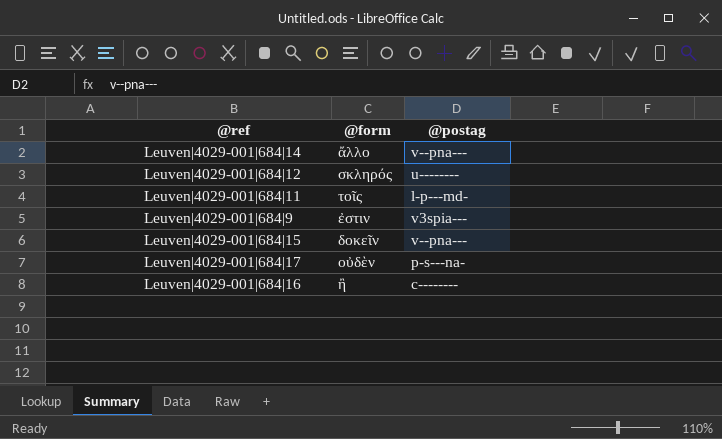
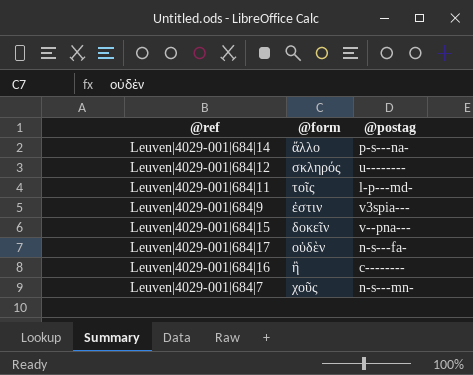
Leuven|4029-001|684|14 | @postag: v--pna--- -> p-s---na-
Leuven|4029-001|684|17 | @postag: p-s---na- -> n-s---fa-
row Leuven|4029-001|684|7: none -> χοῦς | n-s---mn-

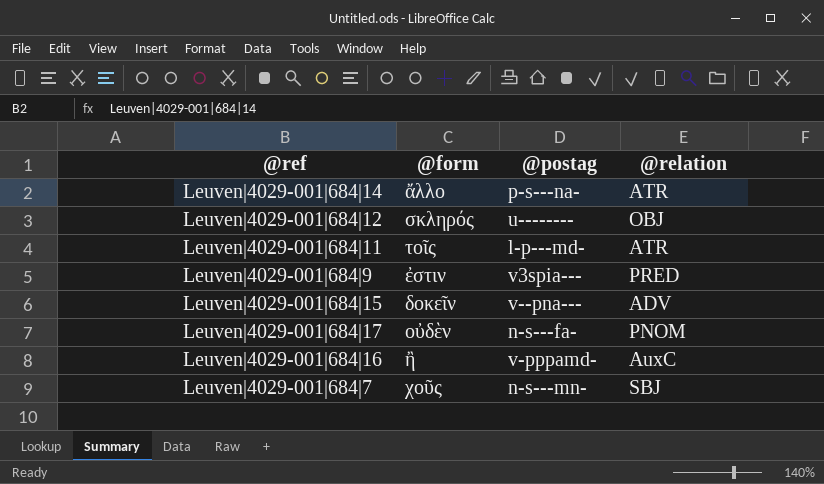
column @relation | position: none -> 4
Leuven|4029-001|684|16 | @postag: c-------- -> v-pppamd-

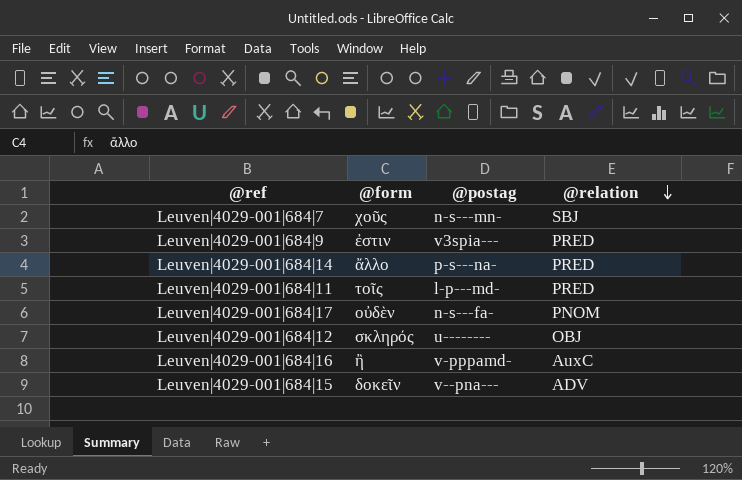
row order: none -> @relation descending
Leuven|4029-001|684|14 | @relation: ATR -> PRED
Leuven|4029-001|684|11 | @relation: ATR -> PRED

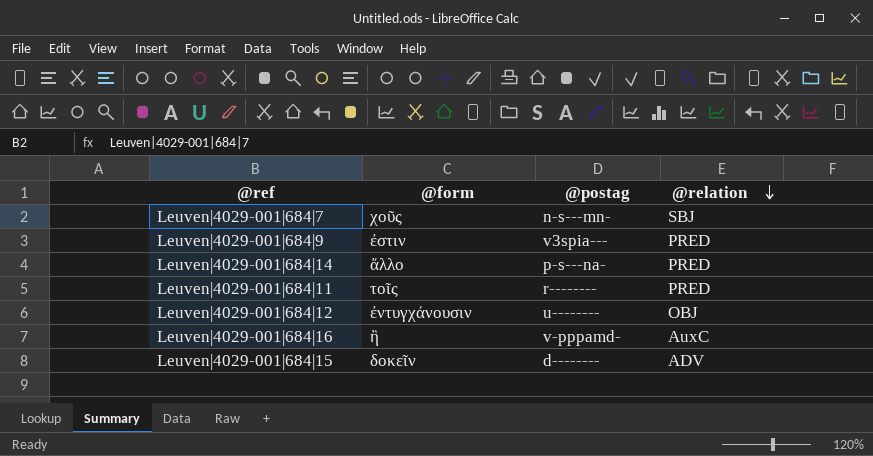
row Leuven|4029-001|684|17: οὐδὲν | n-s---fa- | PNOM -> none
Leuven|4029-001|684|11 | @postag: l-p---md- -> r--------
Leuven|4029-001|684|12 | @form: σκληρός -> ἐντυγχάνουσιν
Leuven|4029-001|684|15 | @postag: v--pna--- -> d--------

